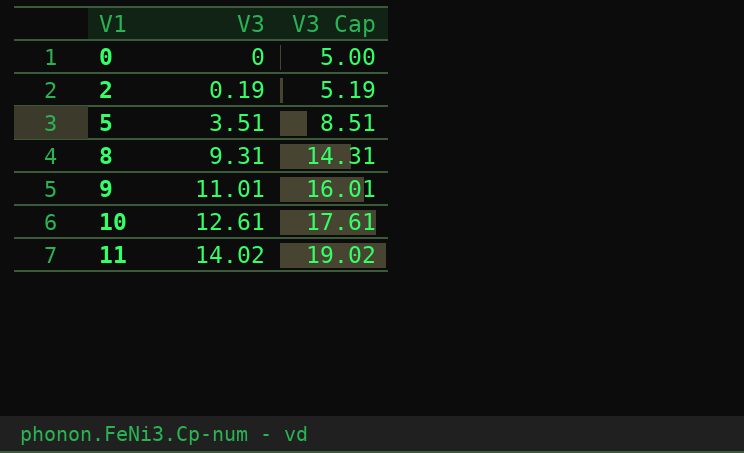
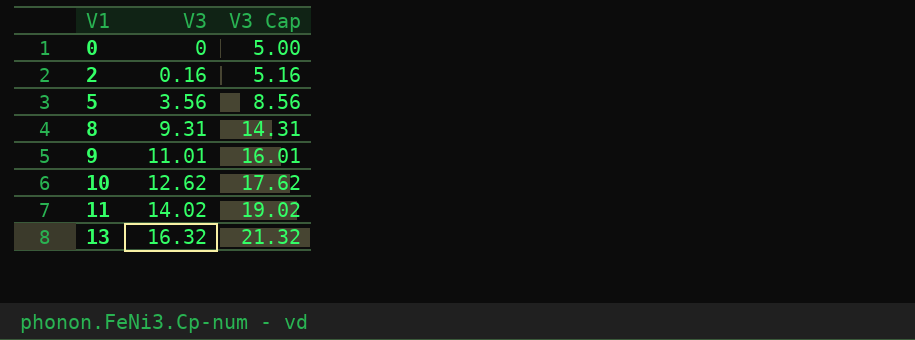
2 | V3: 0.19 -> 0.16
2 | V3 Cap: 5.19 -> 5.16
5 | V3: 3.51 -> 3.56
5 | V3 Cap: 8.51 -> 8.56
10 | V3: 12.61 -> 12.62
10 | V3 Cap: 17.61 -> 17.62
row 13: none -> 16.32 | 21.32

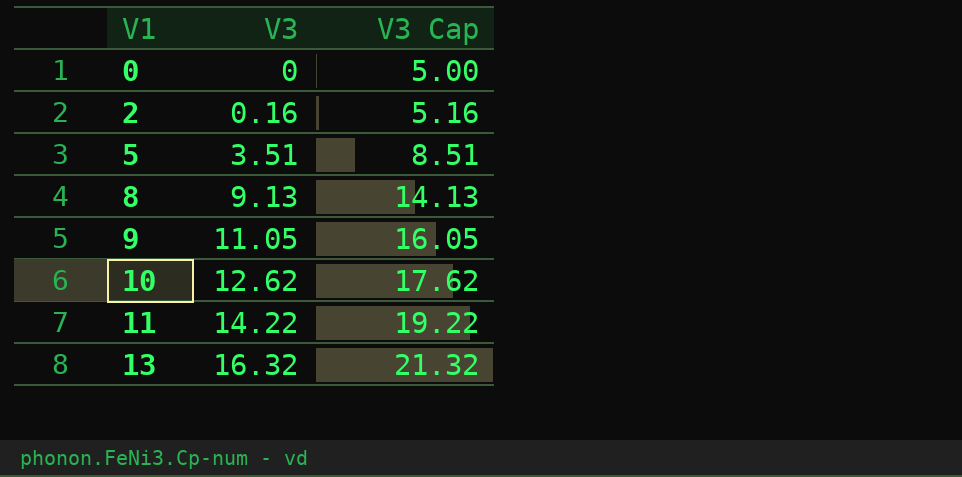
5 | V3: 3.56 -> 3.51
5 | V3 Cap: 8.56 -> 8.51
8 | V3: 9.31 -> 9.13
8 | V3 Cap: 14.31 -> 14.13
9 | V3: 11.01 -> 11.05
9 | V3 Cap: 16.01 -> 16.05
11 | V3: 14.02 -> 14.22
11 | V3 Cap: 19.02 -> 19.22

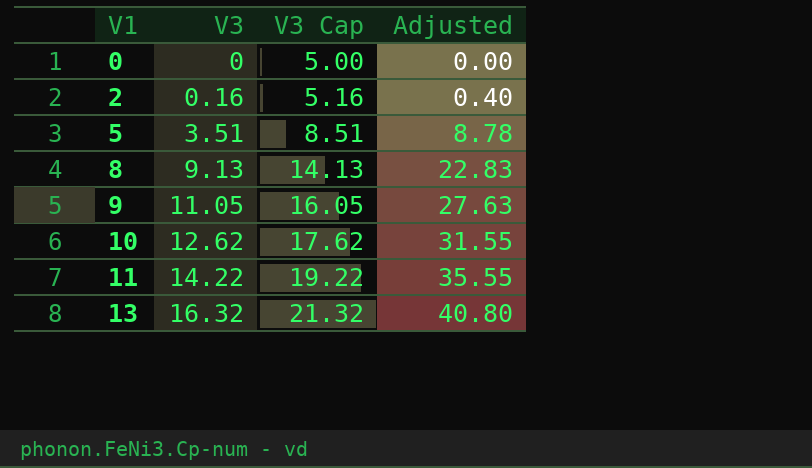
column Adjusted | formula: none -> [V3] * 2.5

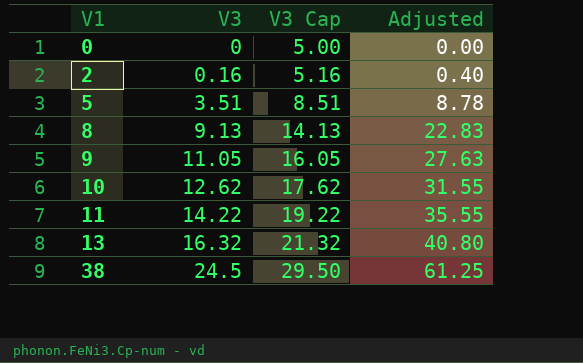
row 38: none -> 24.5 | 29.50 | 61.25

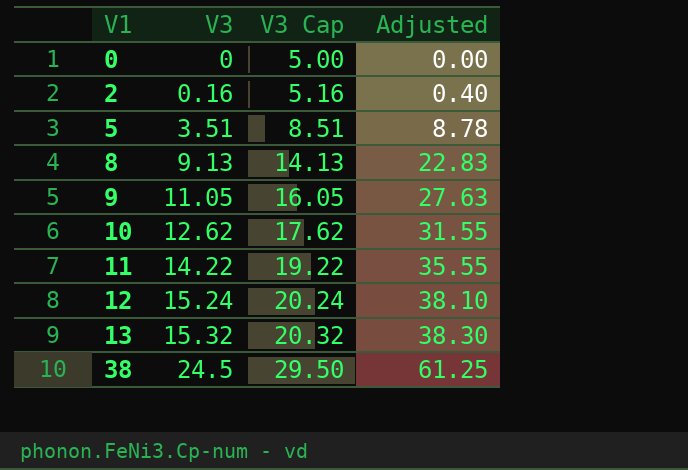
row 12: none -> 15.24 | 20.24 | 38.10
13 | V3: 16.32 -> 15.32
13 | V3 Cap: 21.32 -> 20.32
13 | Adjusted: 40.80 -> 38.30

